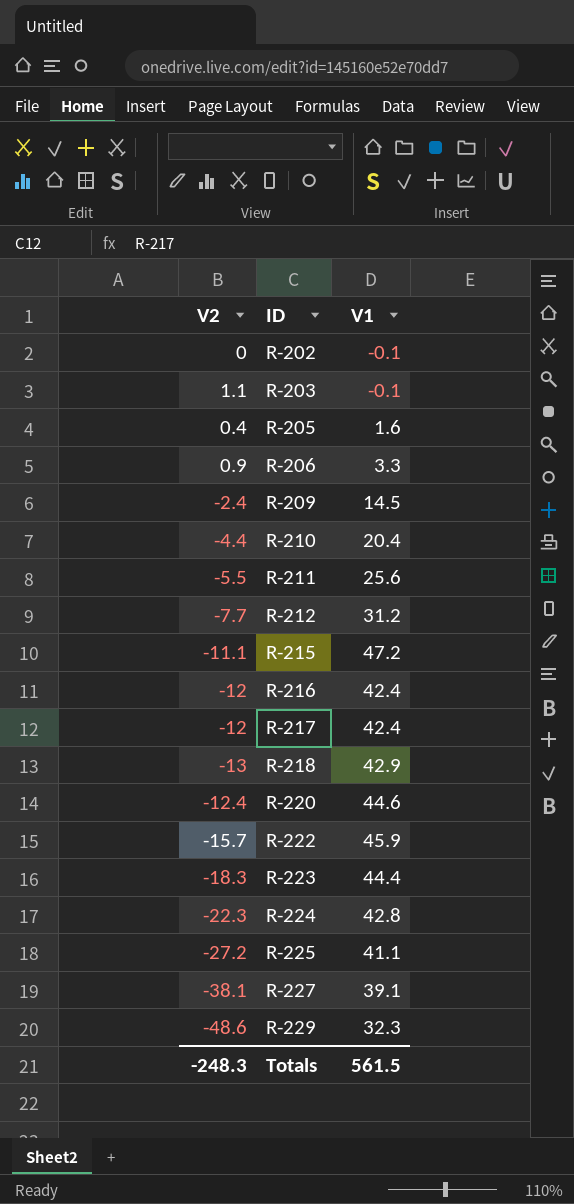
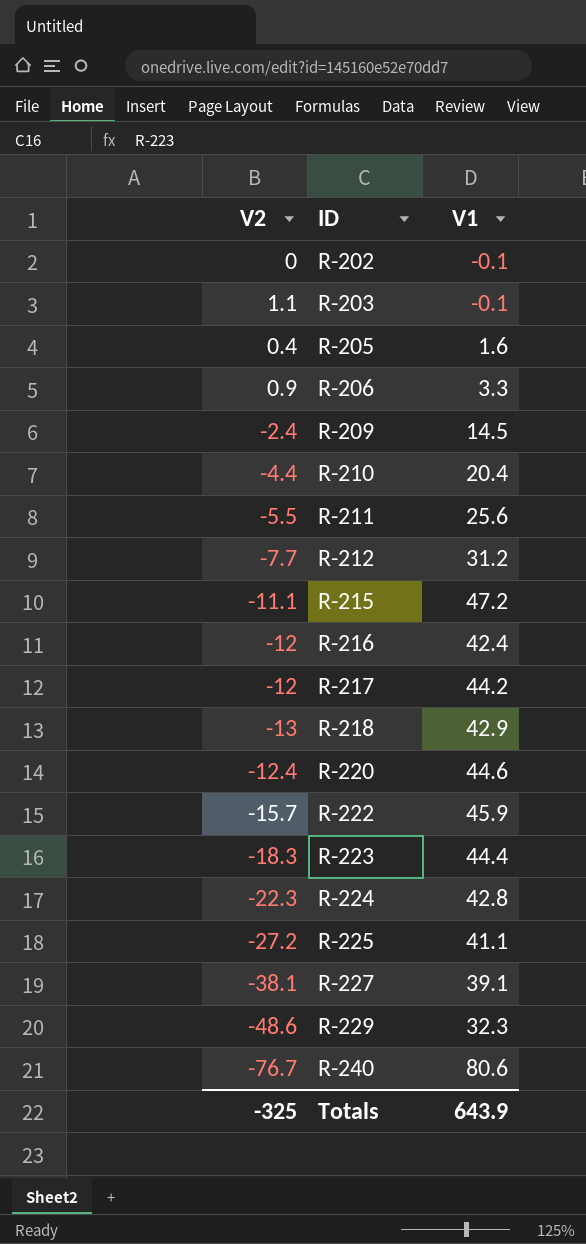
R-217 | V1: 42.4 -> 44.2
row R-240: none -> -76.7 | 80.6
Totals | V2: -248.3 -> -325
Totals | V1: 561.5 -> 643.9

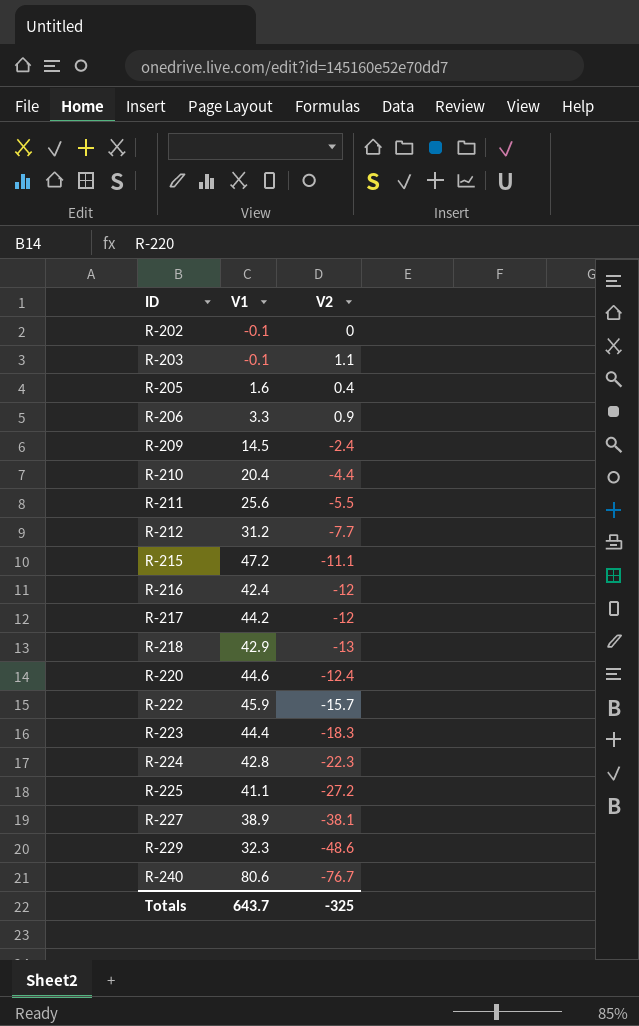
column V2 | position: 1 -> 3
R-227 | V1: 39.1 -> 38.9
Totals | V1: 643.9 -> 643.7

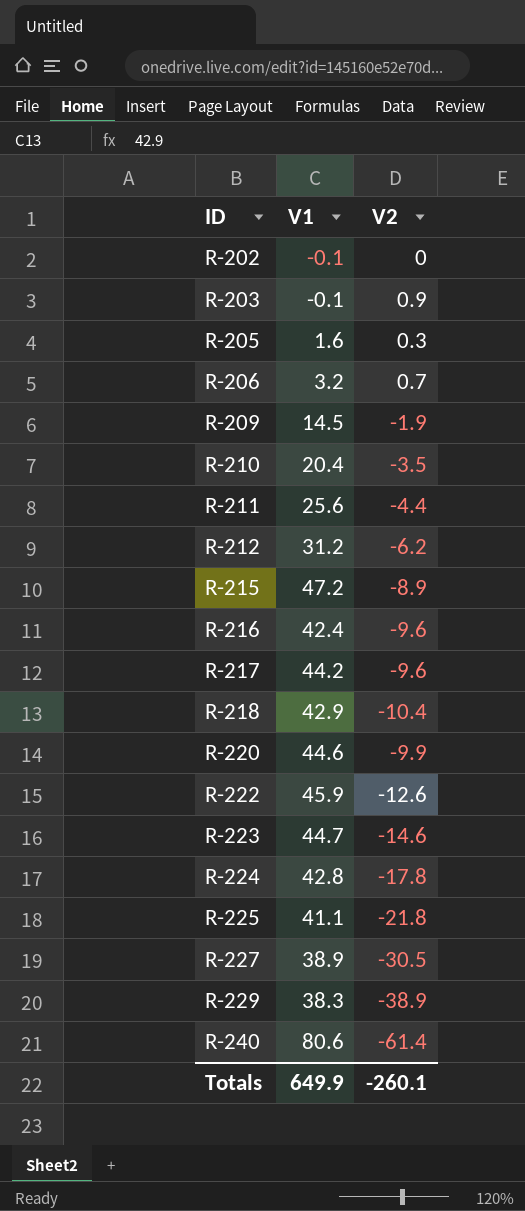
R-203 | V2: 1.1 -> 0.9
R-205 | V2: 0.4 -> 0.3
R-206 | V1: 3.3 -> 3.2
R-206 | V2: 0.9 -> 0.7
R-209 | V2: -2.4 -> -1.9
R-210 | V2: -4.4 -> -3.5
R-211 | V2: -5.5 -> -4.4
R-212 | V2: -7.7 -> -6.2
R-215 | V2: -11.1 -> -8.9
R-216 | V2: -12 -> -9.6
R-217 | V2: -12 -> -9.6
R-218 | V2: -13 -> -10.4
R-220 | V2: -12.4 -> -9.9
R-222 | V2: -15.7 -> -12.6
R-223 | V1: 44.4 -> 44.7
R-223 | V2: -18.3 -> -14.6
R-224 | V2: -22.3 -> -17.8
R-225 | V2: -27.2 -> -21.8
R-227 | V2: -38.1 -> -30.5
R-229 | V1: 32.3 -> 38.3
R-229 | V2: -48.6 -> -38.9
R-240 | V2: -76.7 -> -61.4
Totals | V1: 643.7 -> 649.9
Totals | V2: -325 -> -260.1

